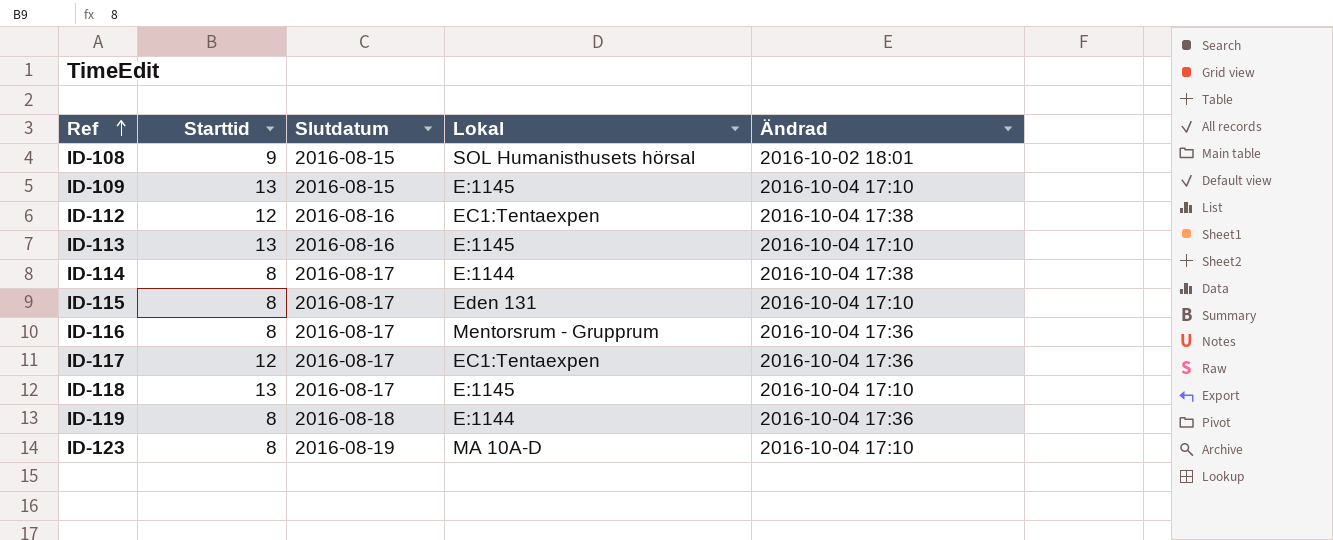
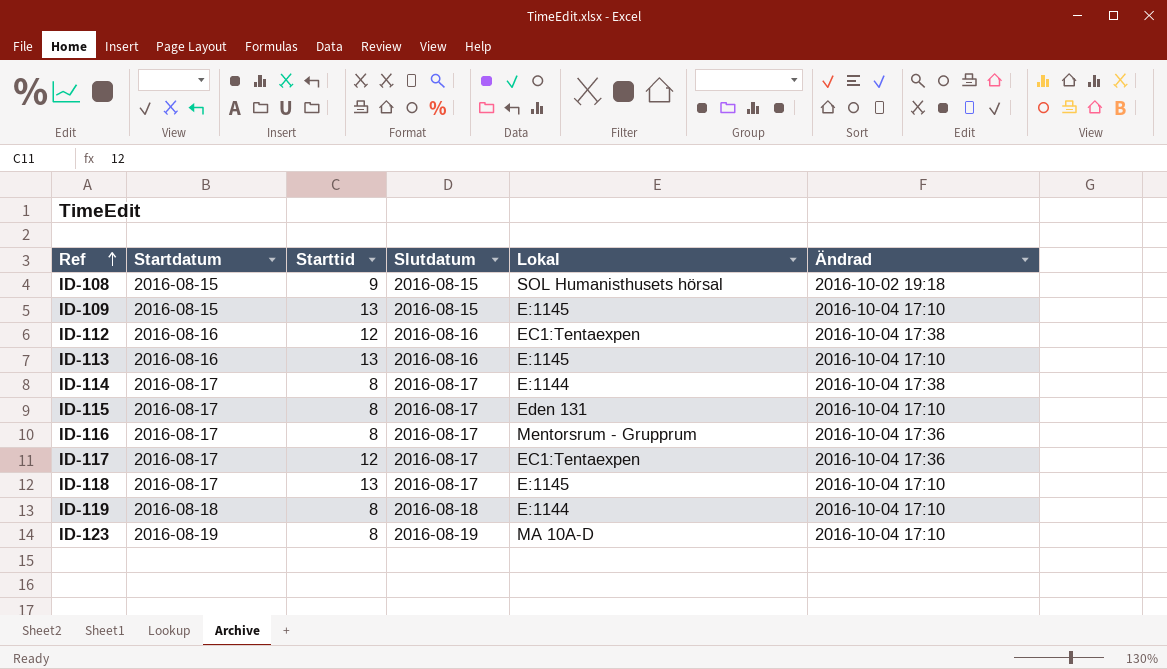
column Startdatum | position: none -> 2
ID-108 | Ändrad: 2016-10-02 18:01 -> 2016-10-02 19:18
ID-119 | Ändrad: 2016-10-04 17:36 -> 2016-10-04 17:10

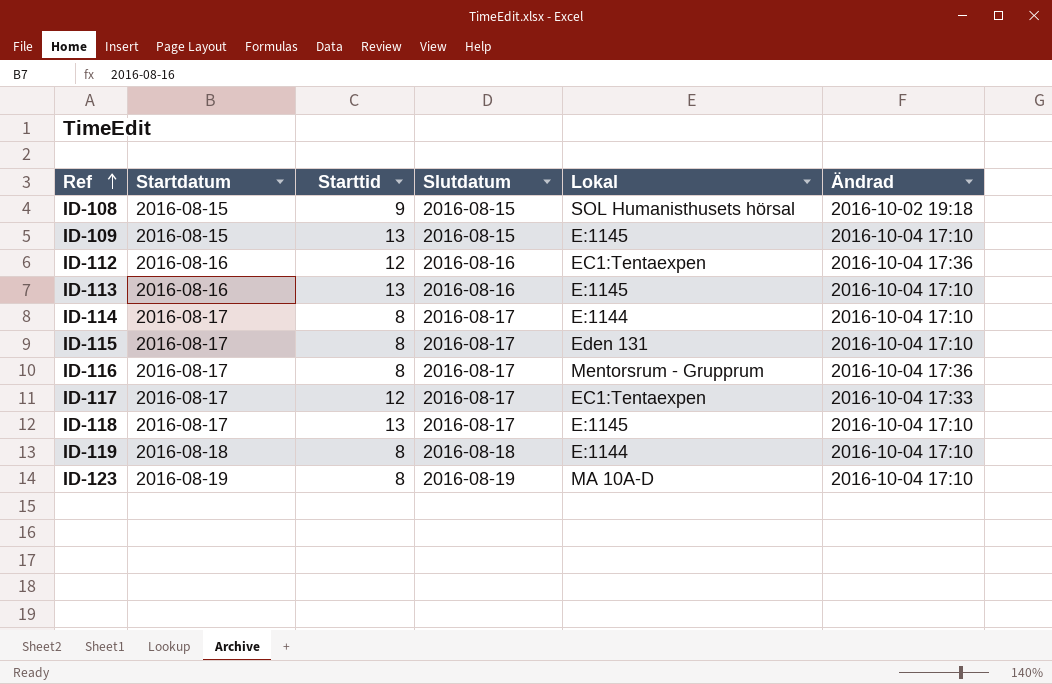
ID-112 | Ändrad: 2016-10-04 17:38 -> 2016-10-04 17:36
ID-114 | Ändrad: 2016-10-04 17:38 -> 2016-10-04 17:10
ID-117 | Ändrad: 2016-10-04 17:36 -> 2016-10-04 17:33

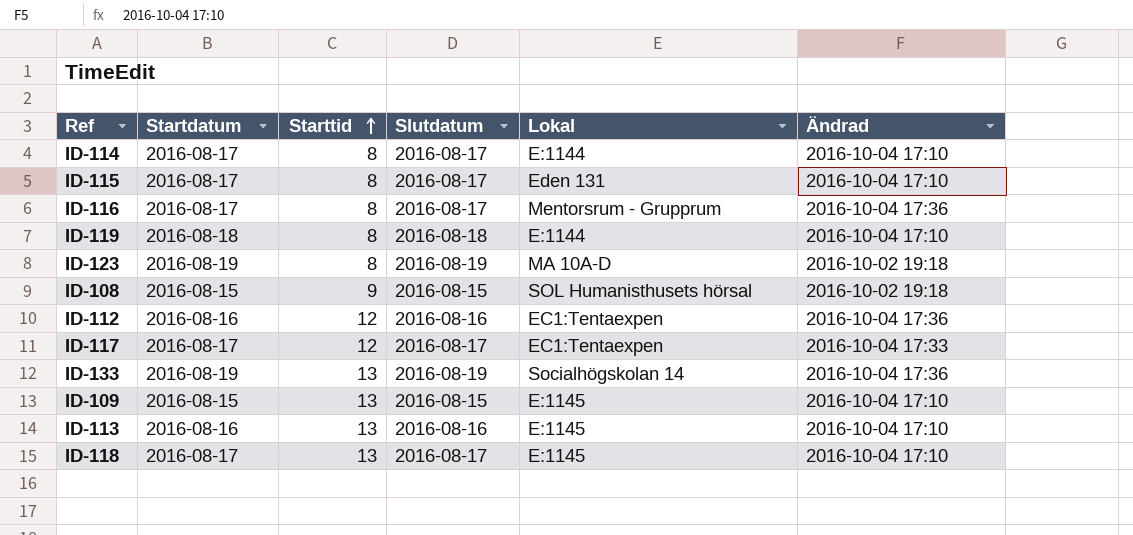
row order: Ref ascending -> Starttid ascending
ID-123 | Ändrad: 2016-10-04 17:10 -> 2016-10-02 19:18
row ID-133: none -> 2016-08-19 | 13 | 2016-08-19 | Socialhögskolan 14 | 2016-10-04 17:36

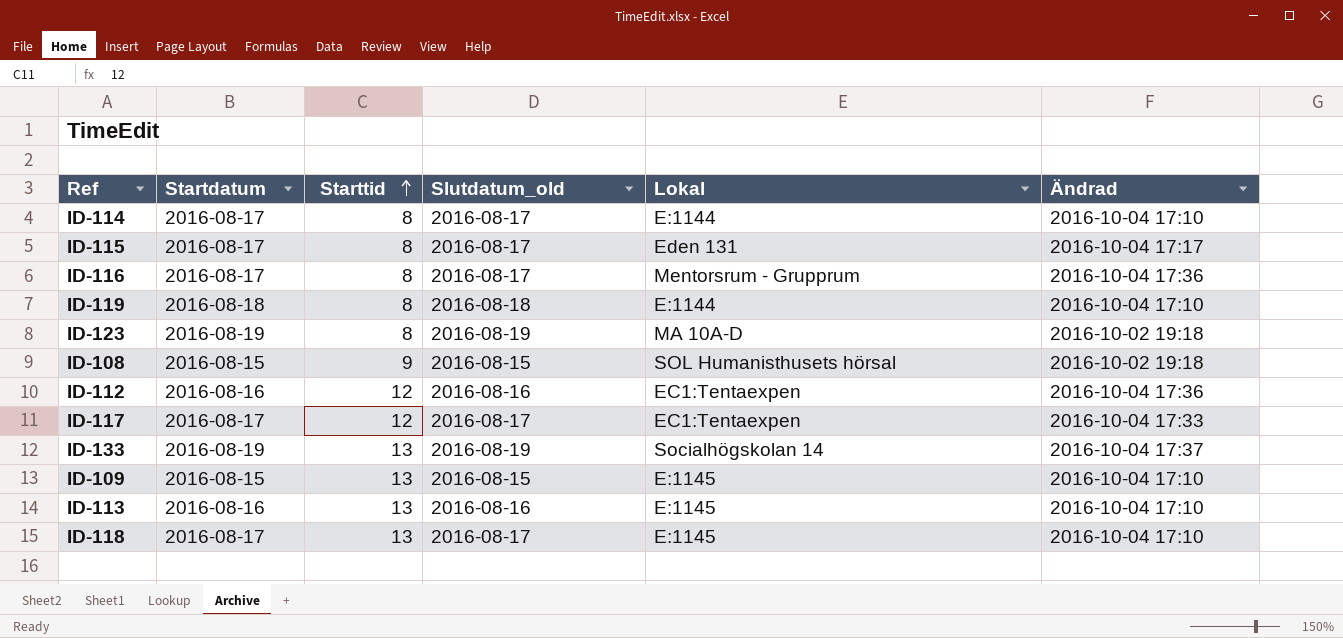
column name: Slutdatum -> Slutdatum_old
ID-115 | Ändrad: 2016-10-04 17:10 -> 2016-10-04 17:17
ID-133 | Ändrad: 2016-10-04 17:36 -> 2016-10-04 17:37

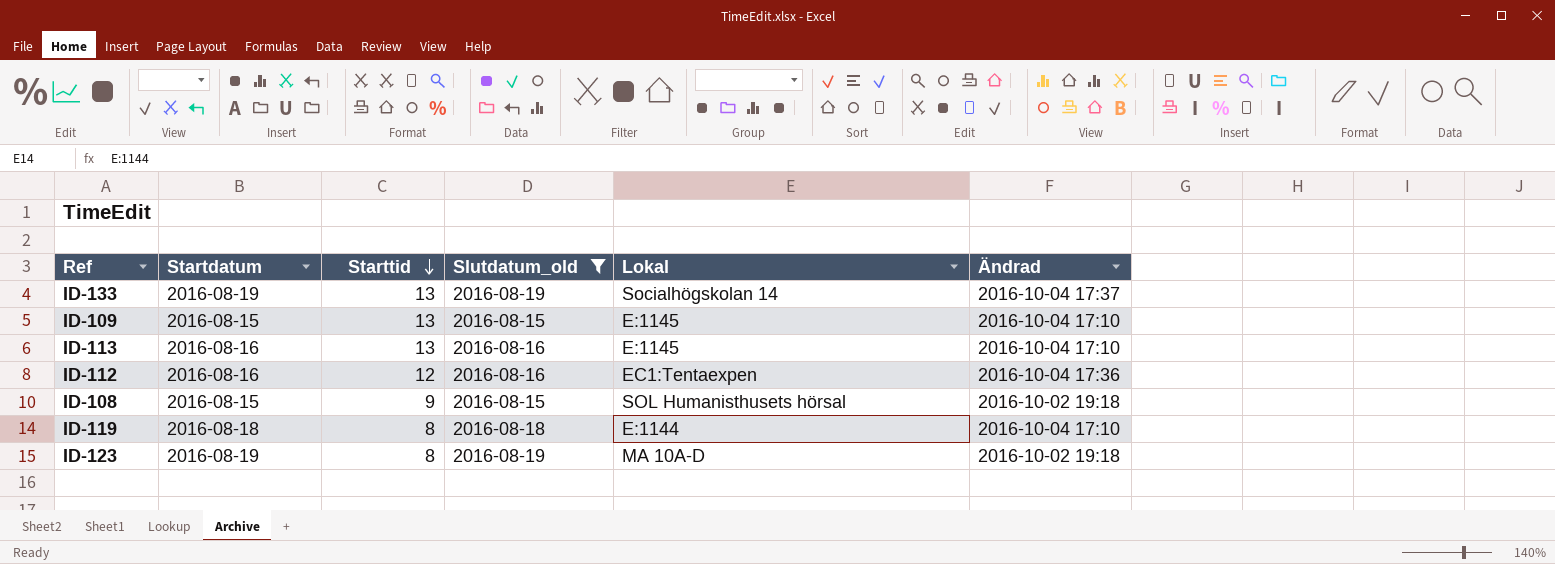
filter: none -> Slutdatum_old != 2016-08-17
row order: Starttid ascending -> Starttid descending

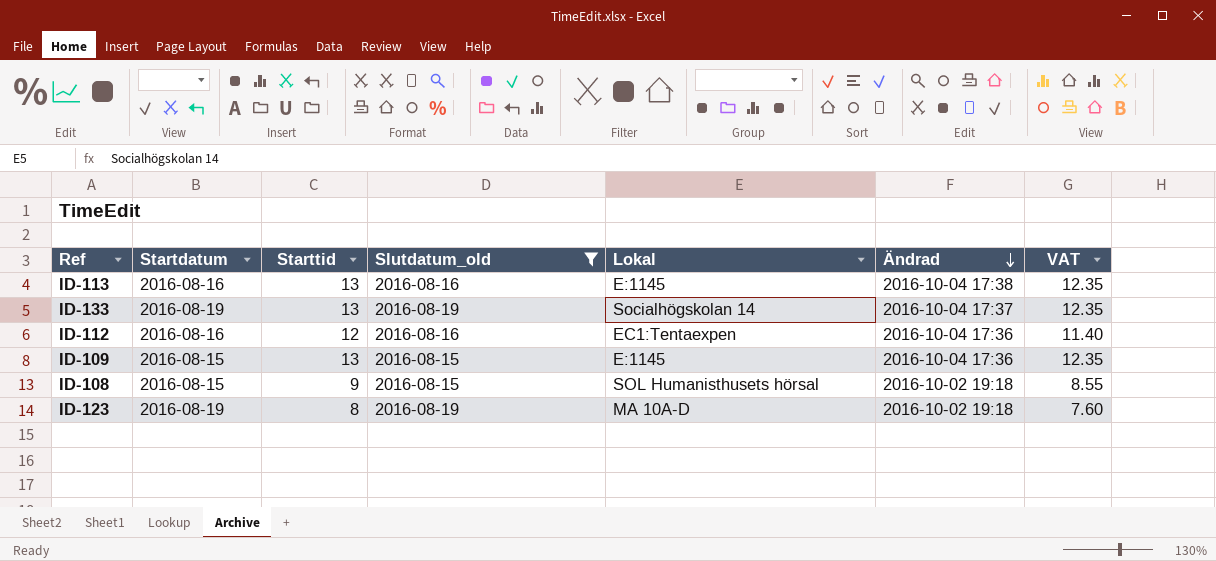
row order: Starttid descending -> Ändrad descending
column VAT | formula: none -> [Starttid] * 0.95
row ID-119: 2016-08-18 | 8 | 2016-08-18 | E:1144 | 2016-10-04 17:10 -> none
ID-113 | Ändrad: 2016-10-04 17:10 -> 2016-10-04 17:38
ID-109 | Ändrad: 2016-10-04 17:10 -> 2016-10-04 17:36

